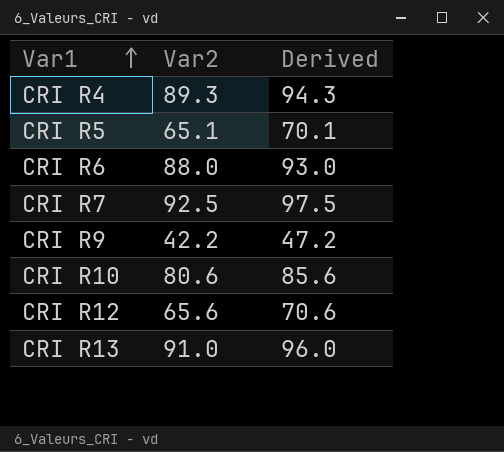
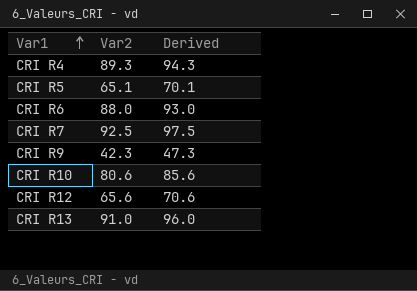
CRI R9 | Var2: 42.2 -> 42.3
CRI R9 | Derived: 47.2 -> 47.3

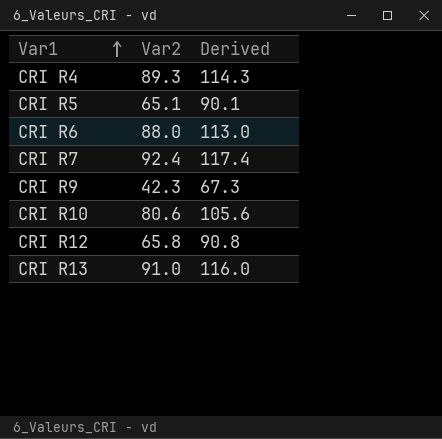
column Derived | formula: [Var2] + 5 -> [Var2] + 25
CRI R7 | Var2: 92.5 -> 92.4
CRI R12 | Var2: 65.6 -> 65.8

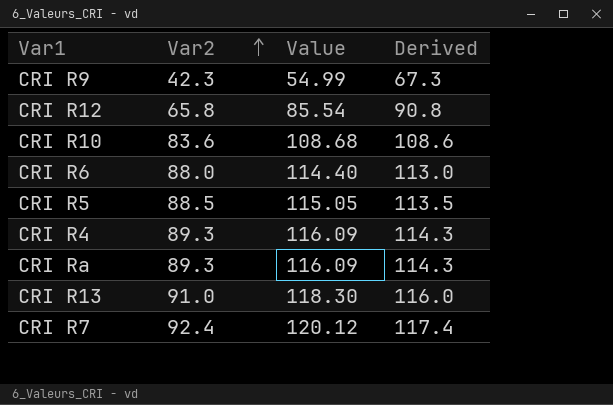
row order: Var1 ascending -> Var2 ascending
column Value | formula: none -> [Var2] * 1.3
CRI R10 | Var2: 80.6 -> 83.6
CRI R10 | Derived: 105.6 -> 108.6
CRI R5 | Var2: 65.1 -> 88.5
CRI R5 | Derived: 90.1 -> 113.5
row CRI Ra: none -> 89.3 | 116.09 | 114.3

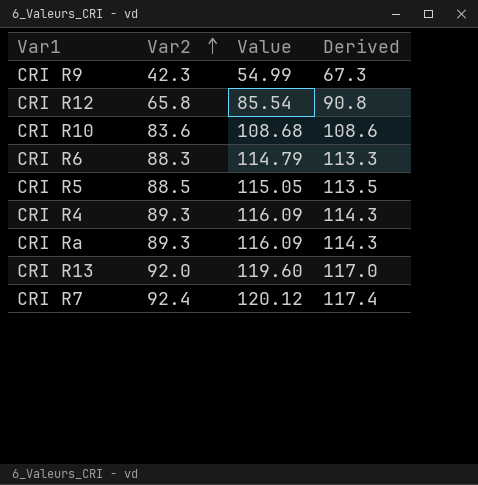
CRI R6 | Var2: 88.0 -> 88.3
CRI R6 | Value: 114.40 -> 114.79
CRI R6 | Derived: 113.0 -> 113.3
CRI R13 | Var2: 91.0 -> 92.0
CRI R13 | Value: 118.30 -> 119.60
CRI R13 | Derived: 116.0 -> 117.0

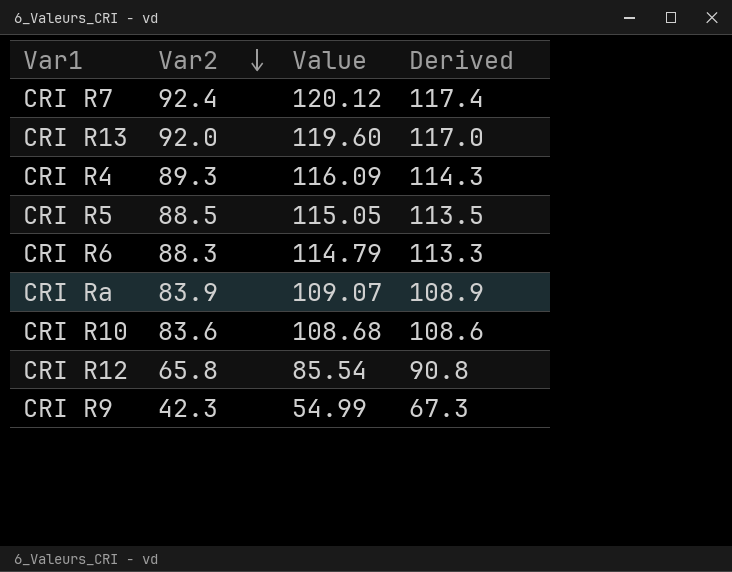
row order: Var2 ascending -> Var2 descending
CRI Ra | Var2: 89.3 -> 83.9
CRI Ra | Value: 116.09 -> 109.07
CRI Ra | Derived: 114.3 -> 108.9

